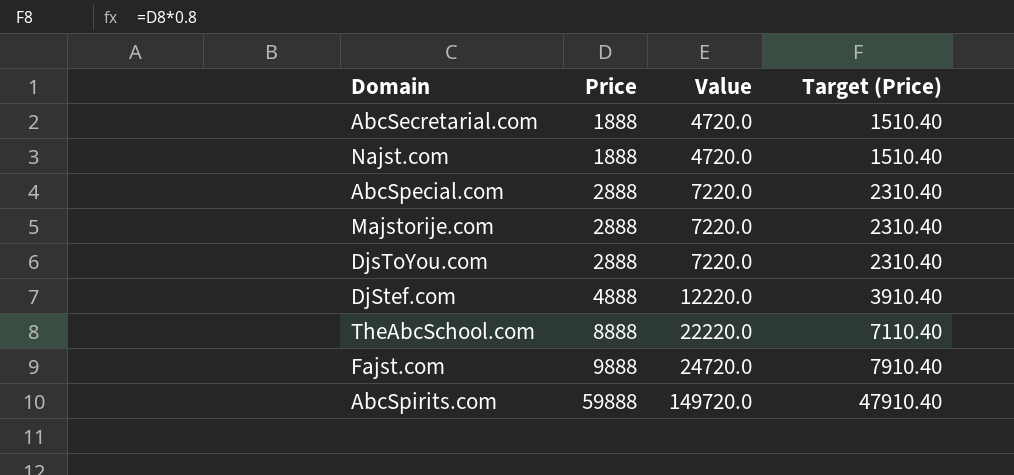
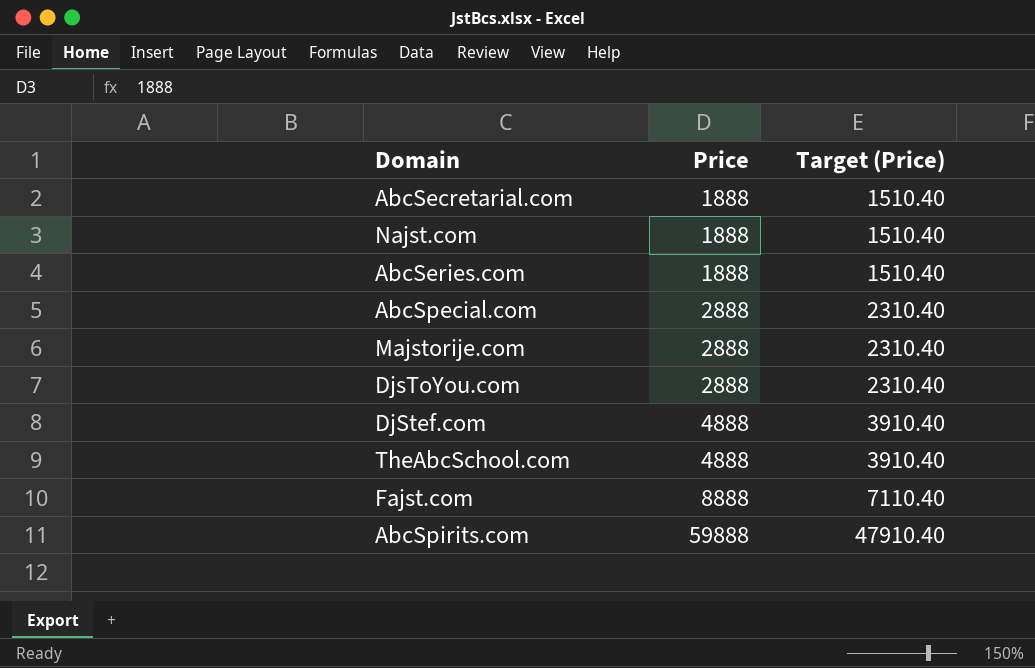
column Value | formula: [Price] * 2.5 -> none
row AbcSeries.com: none -> 1888 | 1510.40
TheAbcSchool.com | Price: 8888 -> 4888
TheAbcSchool.com | Target (Price): 7110.40 -> 3910.40
Fajst.com | Price: 9888 -> 8888
Fajst.com | Target (Price): 7910.40 -> 7110.40

